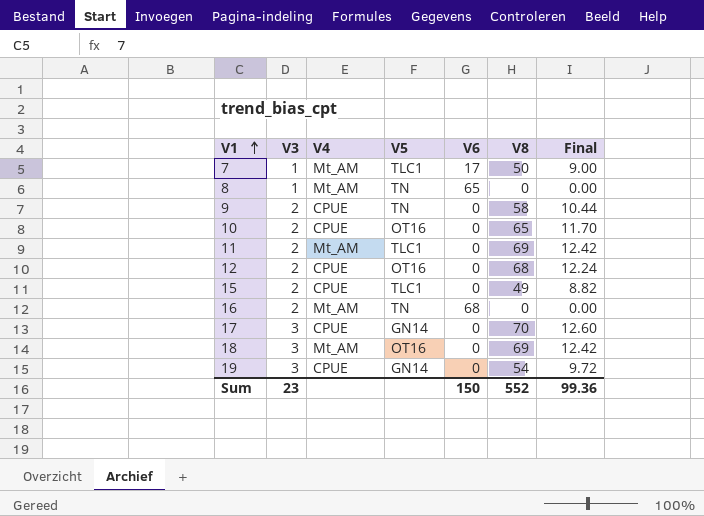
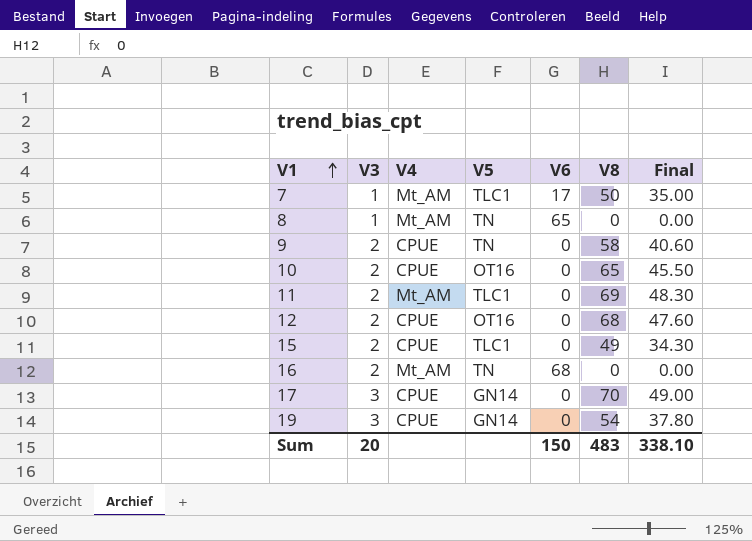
column Final | formula: [V8] * 0.18 -> [V8] * 0.7
row 18: 3 | Mt_AM | OT16 | 0 | 69 | 12.42 -> none
Sum | V3: 23 -> 20
Sum | V8: 552 -> 483
Sum | Final: 99.36 -> 338.10

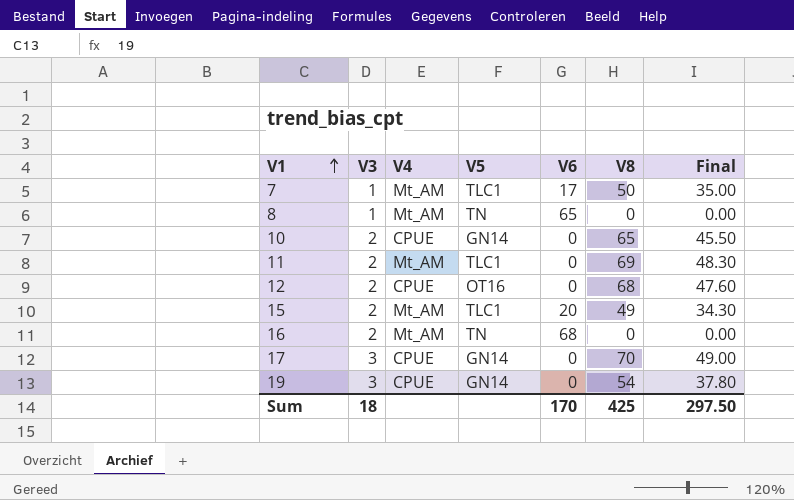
row 9: 2 | CPUE | TN | 0 | 58 | 40.60 -> none
10 | V5: OT16 -> GN14
15 | V4: CPUE -> Mt_AM
15 | V6: 0 -> 20
Sum | V3: 20 -> 18
Sum | V6: 150 -> 170
Sum | V8: 483 -> 425
Sum | Final: 338.10 -> 297.50

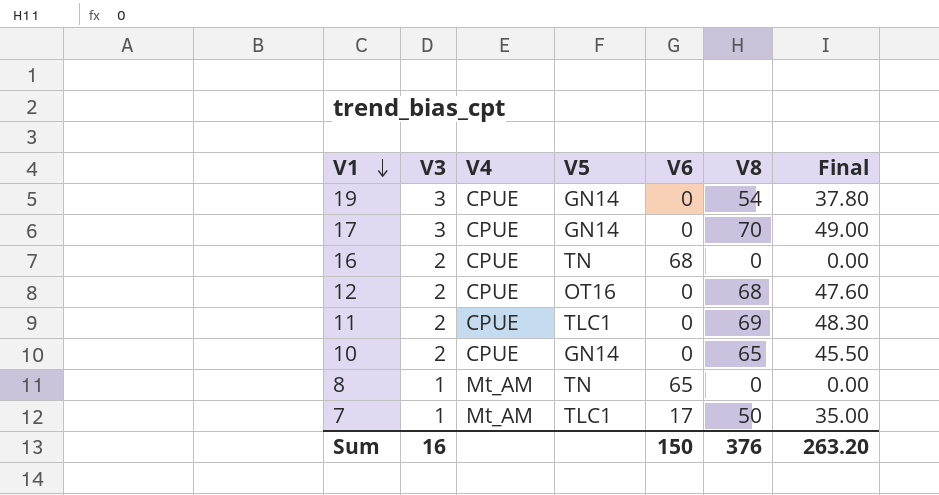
row order: V1 ascending -> V1 descending
row 15: 2 | Mt_AM | TLC1 | 20 | 49 | 34.30 -> none
16 | V4: Mt_AM -> CPUE
11 | V4: Mt_AM -> CPUE
Sum | V3: 18 -> 16
Sum | V6: 170 -> 150
Sum | V8: 425 -> 376
Sum | Final: 297.50 -> 263.20

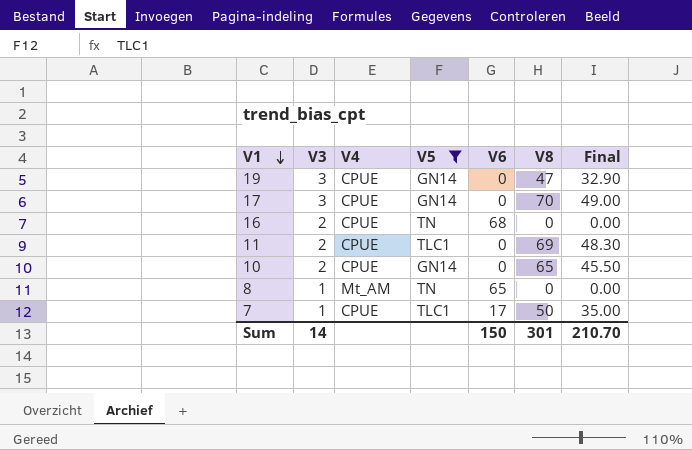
filter: none -> V5 != OT16
19 | V8: 54 -> 47
19 | Final: 37.80 -> 32.90
7 | V4: Mt_AM -> CPUE
Sum | V3: 16 -> 14
Sum | V8: 376 -> 301
Sum | Final: 263.20 -> 210.70

